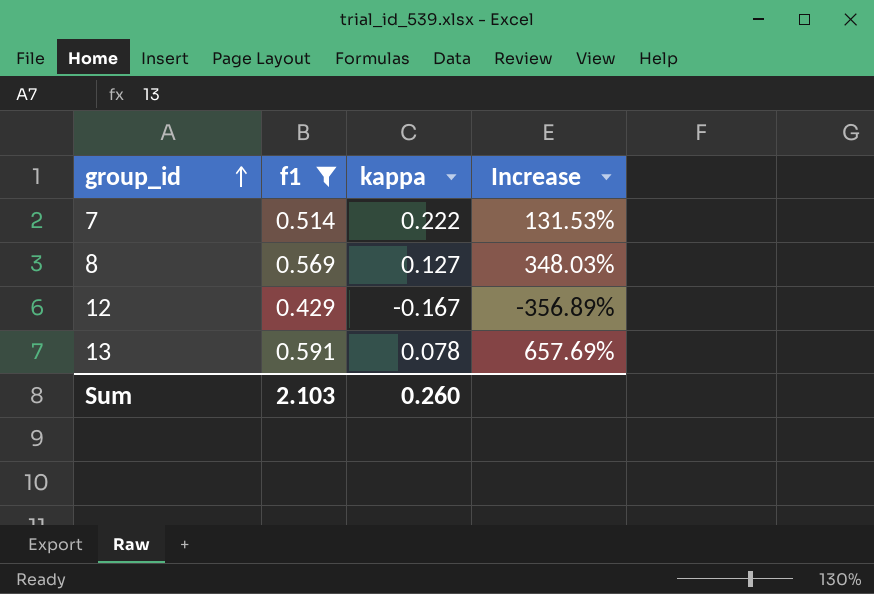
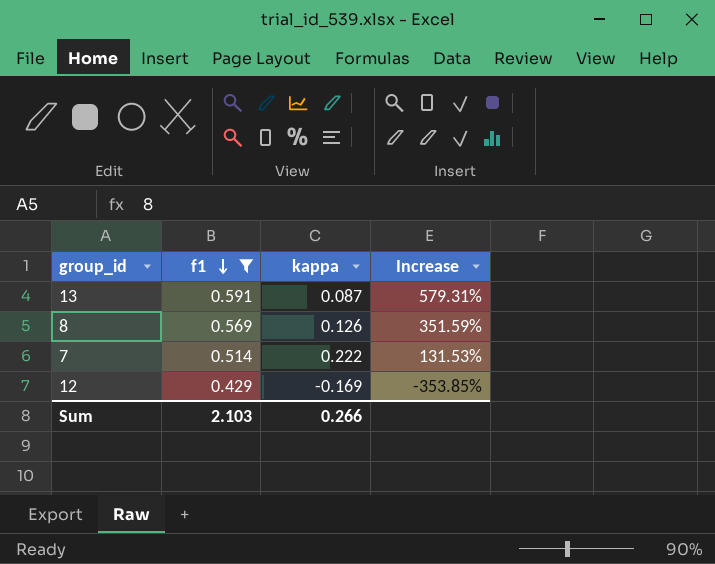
row order: group_id ascending -> f1 descending
13 | kappa: 0.078 -> 0.087
13 | Increase: 657.69% -> 579.31%
8 | kappa: 0.127 -> 0.126
8 | Increase: 348.03% -> 351.59%
12 | kappa: -0.167 -> -0.169
12 | Increase: -356.89% -> -353.85%
Sum | kappa: 0.260 -> 0.266

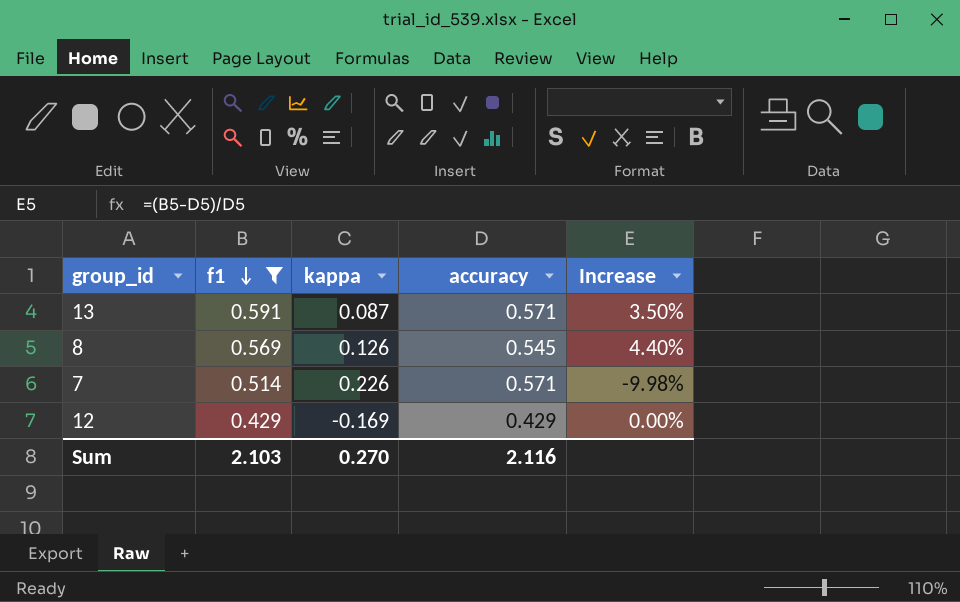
column accuracy | position: none -> 4
column Increase | formula: ([f1] - [kappa]) / [kappa] -> ([f1] - [accuracy]) / [accuracy]
7 | kappa: 0.222 -> 0.226
Sum | kappa: 0.266 -> 0.270

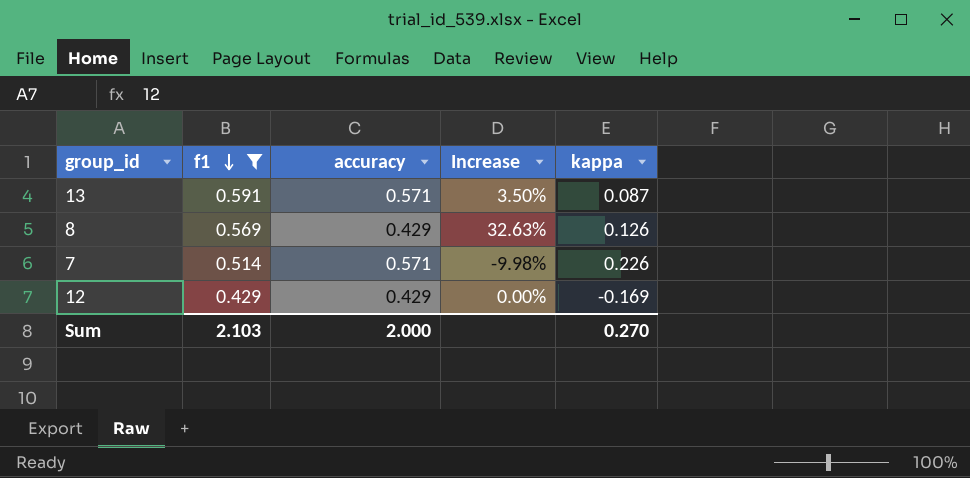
column kappa | position: 3 -> 5
8 | accuracy: 0.545 -> 0.429
8 | Increase: 4.40% -> 32.63%
Sum | accuracy: 2.116 -> 2.000

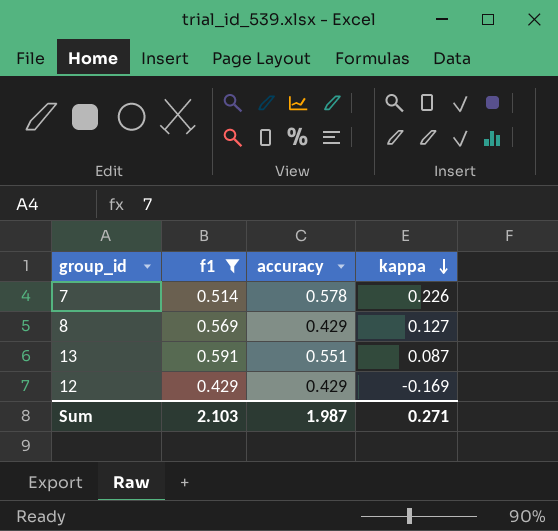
row order: f1 descending -> kappa descending
column Increase | formula: ([f1] - [accuracy]) / [accuracy] -> none
7 | accuracy: 0.571 -> 0.578
8 | kappa: 0.126 -> 0.127
13 | accuracy: 0.571 -> 0.551
Sum | accuracy: 2.000 -> 1.987
Sum | kappa: 0.270 -> 0.271

